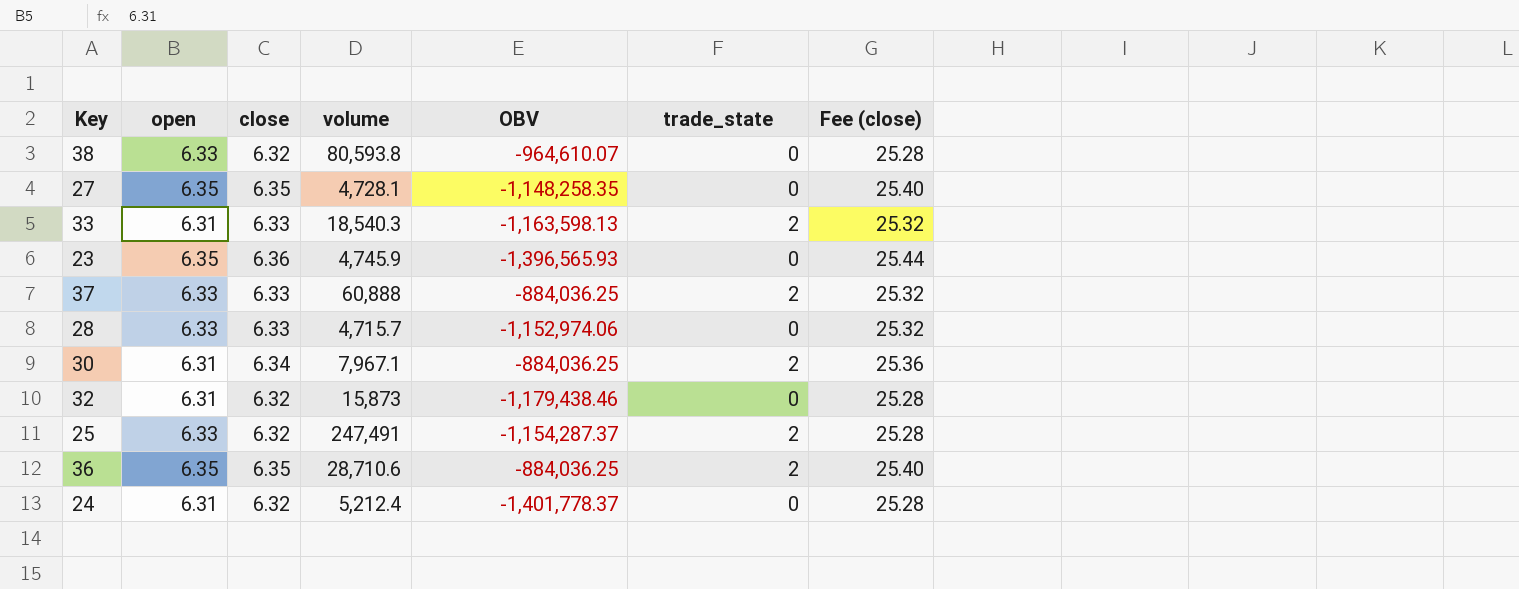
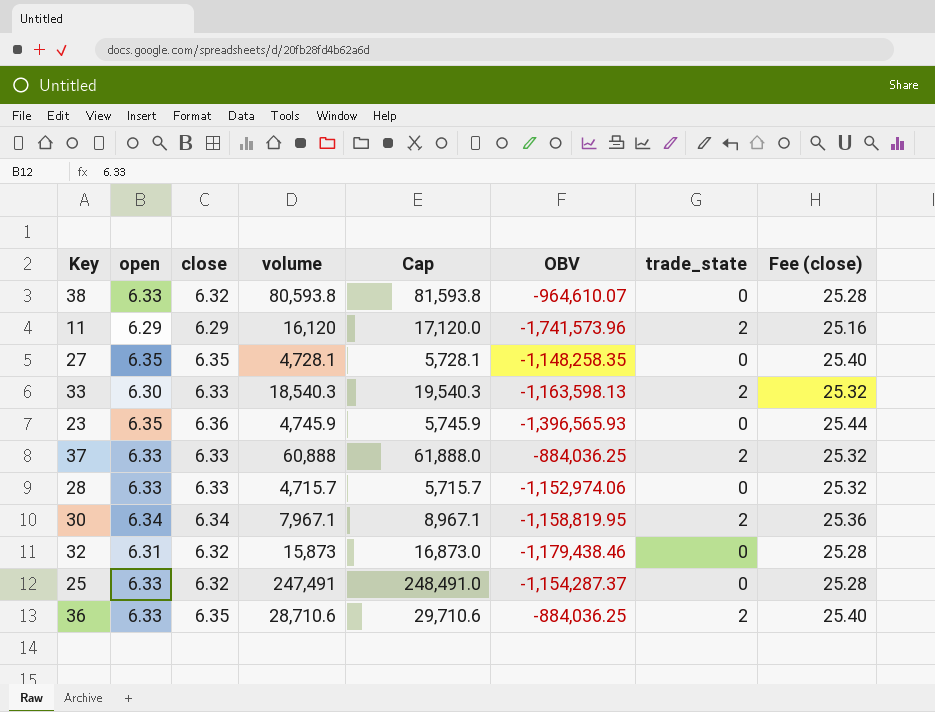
column Cap | formula: none -> [volume] + 1000
row 24: 6.31 | 6.32 | 5,212.4 | -1,401,778.37 | 0 | 25.28 -> none
row 11: none -> 6.29 | 6.29 | 16,120 | 17,120.0 | -1,741,573.96 | 2 | 25.16
33 | open: 6.31 -> 6.30
30 | open: 6.31 -> 6.34
30 | OBV: -884,036.25 -> -1,158,819.95
25 | trade_state: 2 -> 0
36 | open: 6.35 -> 6.33

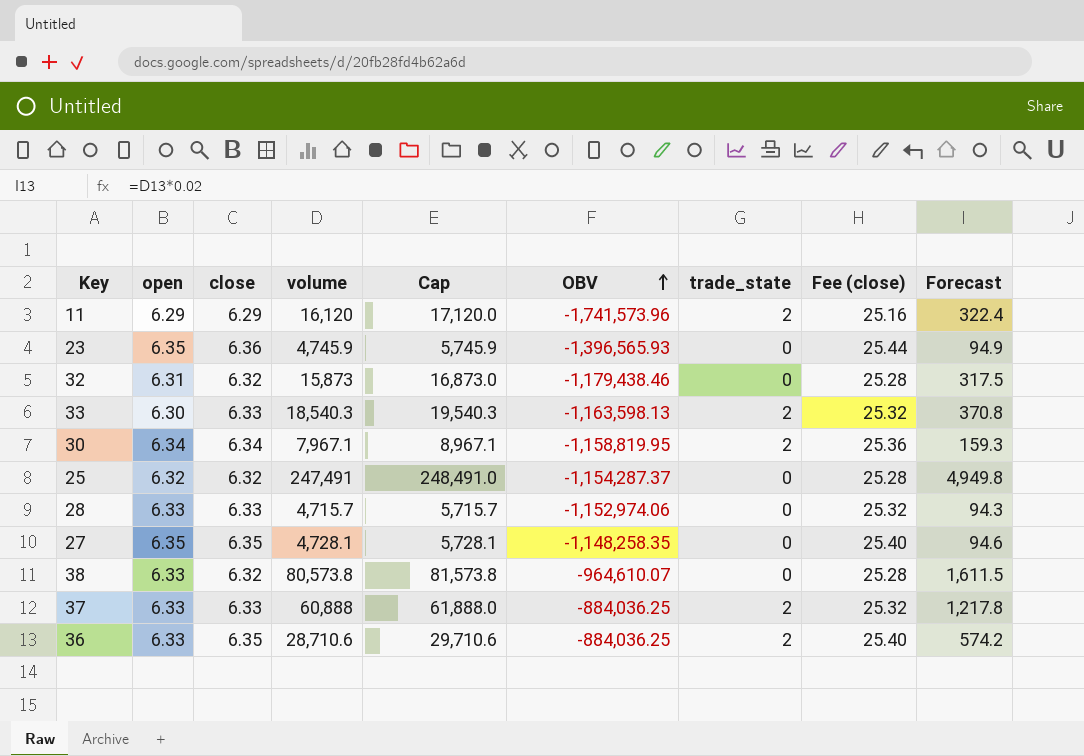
row order: none -> OBV ascending
column Forecast | formula: none -> [volume] * 0.02
25 | open: 6.33 -> 6.32
38 | volume: 80,593.8 -> 80,573.8
38 | Cap: 81,593.8 -> 81,573.8

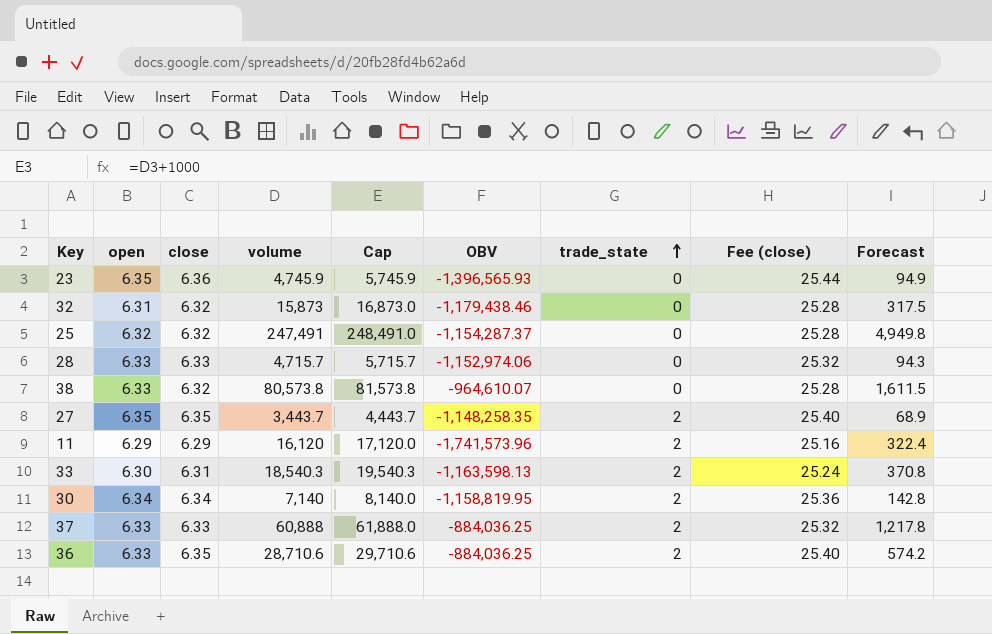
row order: OBV ascending -> trade_state ascending
27 | volume: 4,728.1 -> 3,443.7
27 | Cap: 5,728.1 -> 4,443.7
27 | trade_state: 0 -> 2
27 | Forecast: 94.6 -> 68.9
33 | close: 6.33 -> 6.31
33 | Fee (close): 25.32 -> 25.24
30 | volume: 7,967.1 -> 7,140
30 | Cap: 8,967.1 -> 8,140.0
30 | Forecast: 159.3 -> 142.8

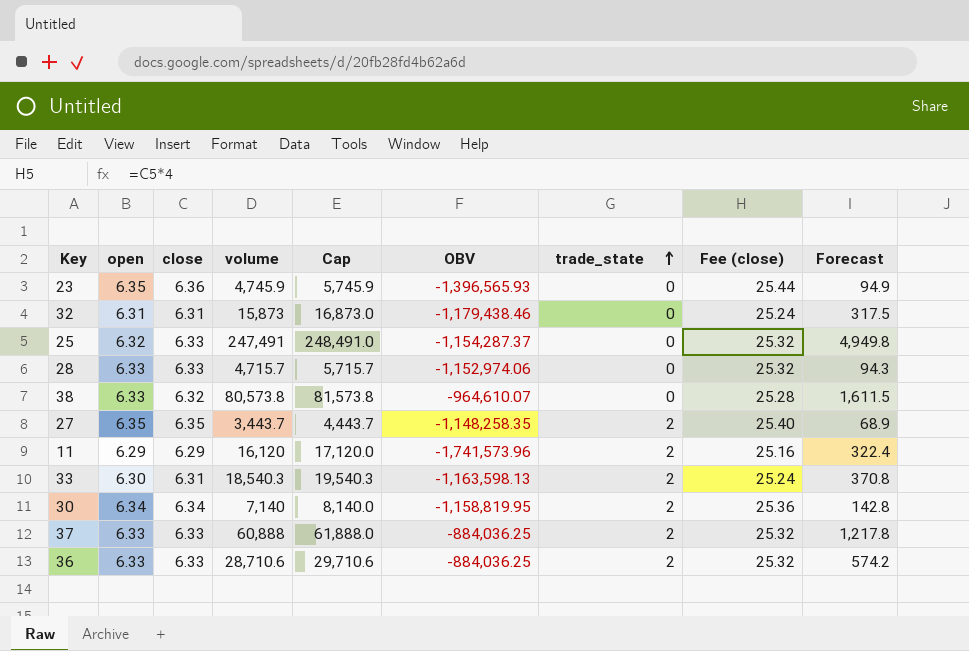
32 | close: 6.32 -> 6.31
32 | Fee (close): 25.28 -> 25.24
25 | close: 6.32 -> 6.33
25 | Fee (close): 25.28 -> 25.32
36 | close: 6.35 -> 6.33
36 | Fee (close): 25.40 -> 25.32

